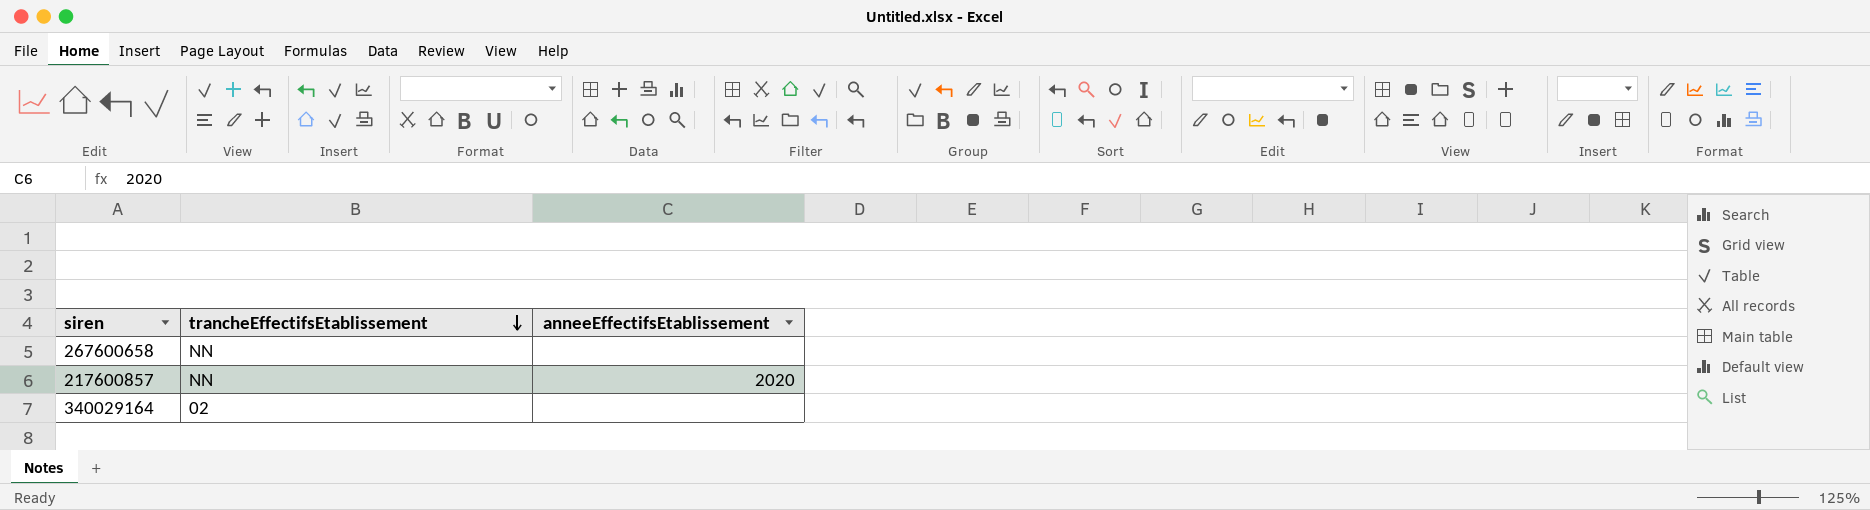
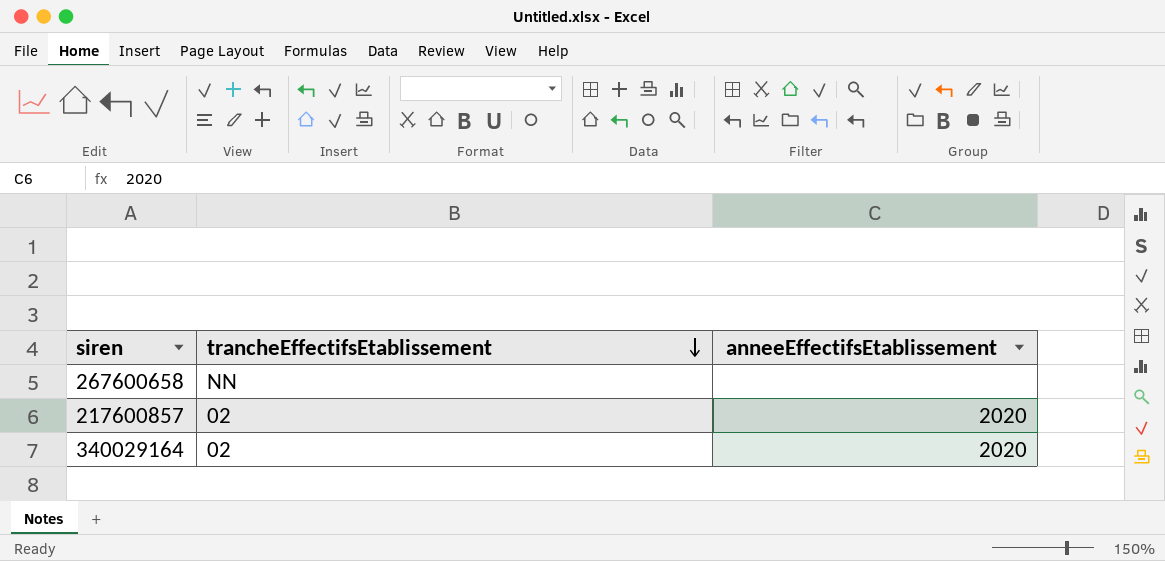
217600857 | trancheEffectifsEtablissement: NN -> 02
340029164 | anneeEffectifsEtablissement: none -> 2020

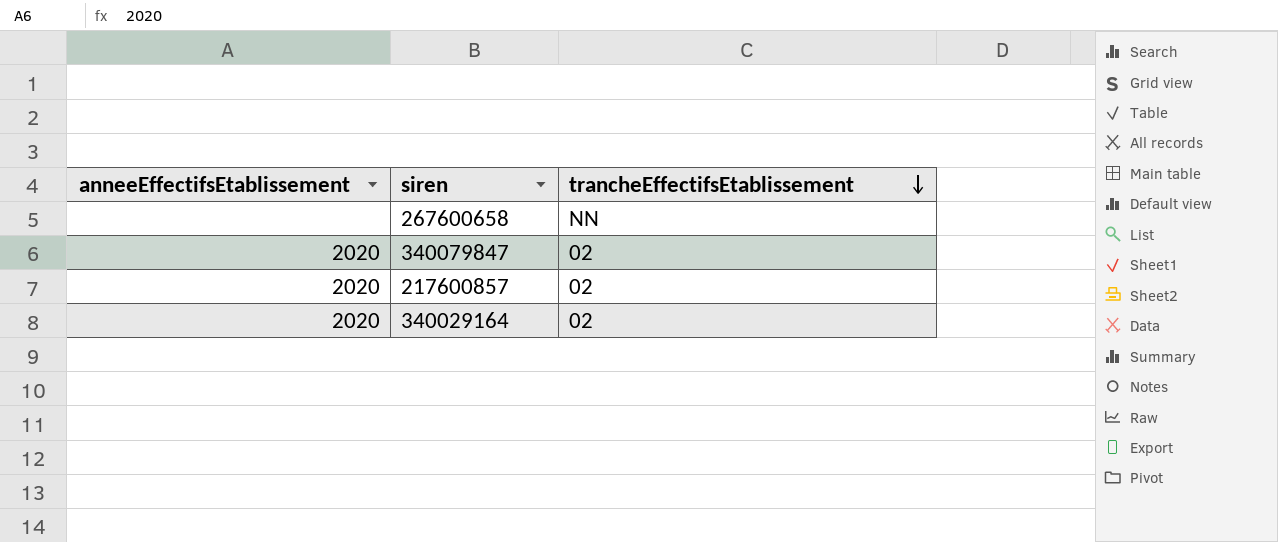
column anneeEffectifsEtablissement | position: 3 -> 1
row 340079847: none -> 2020 | 02

